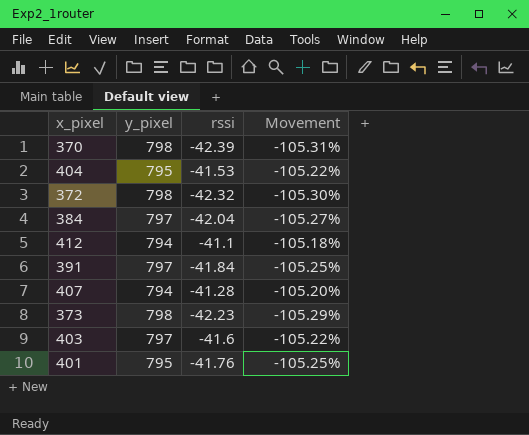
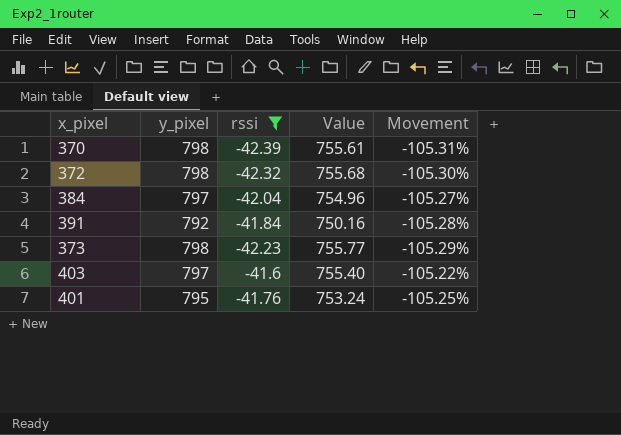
filter: none -> rssi <= -41.6
column Value | formula: none -> [y_pixel] + [rssi]
391 | y_pixel: 797 -> 792
391 | Movement: -105.25% -> -105.28%

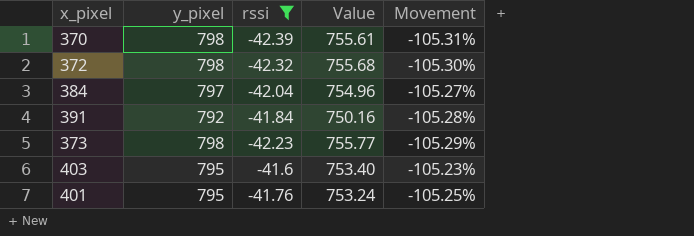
403 | y_pixel: 797 -> 795
403 | Value: 755.40 -> 753.40
403 | Movement: -105.22% -> -105.23%

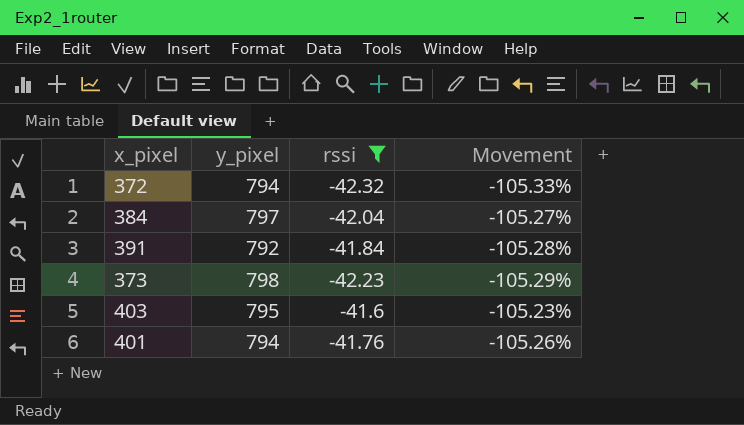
column Value | formula: [y_pixel] + [rssi] -> none
row 370: 798 | -42.39 | 755.61 | -105.31% -> none
372 | y_pixel: 798 -> 794
372 | Movement: -105.30% -> -105.33%
401 | y_pixel: 795 -> 794
401 | Movement: -105.25% -> -105.26%

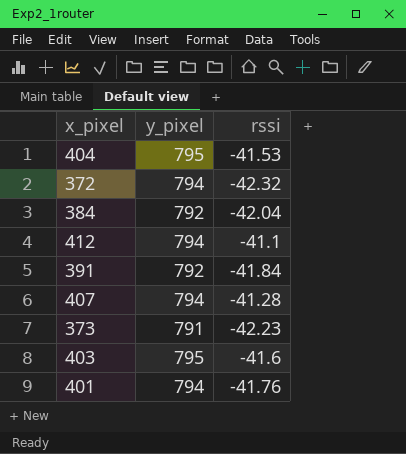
filter: rssi <= -41.6 -> none
column Movement | formula: ([rssi] - [y_pixel]) / [y_pixel] -> none
384 | y_pixel: 797 -> 792
373 | y_pixel: 798 -> 791

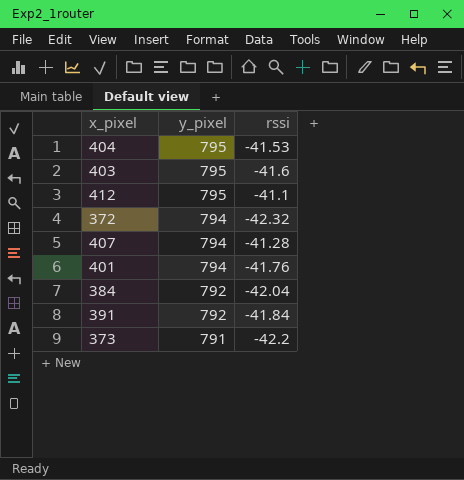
row order: none -> y_pixel descending
412 | y_pixel: 794 -> 795
373 | rssi: -42.23 -> -42.2

